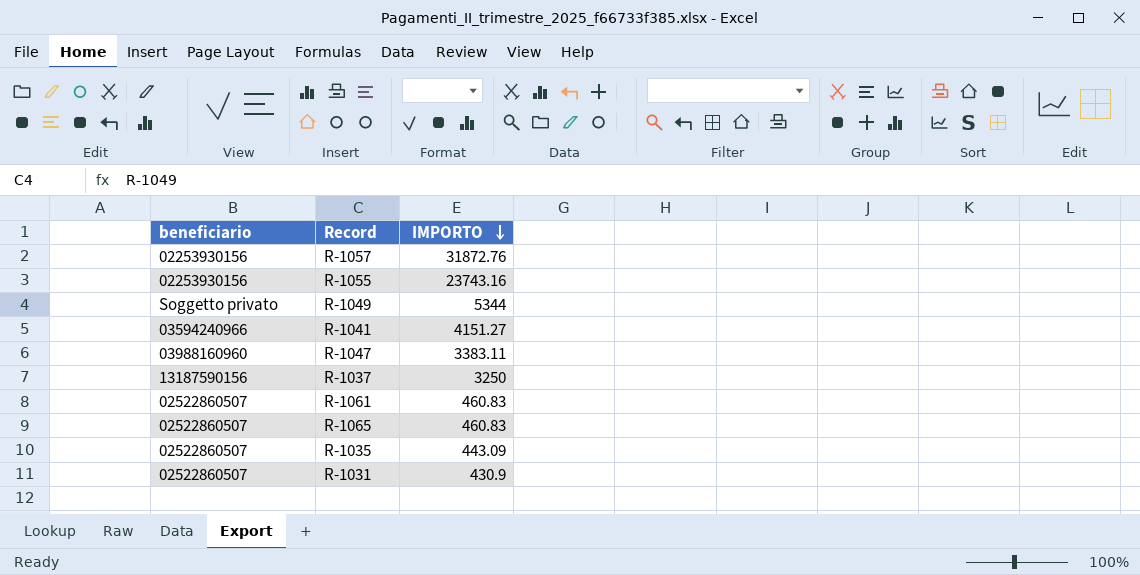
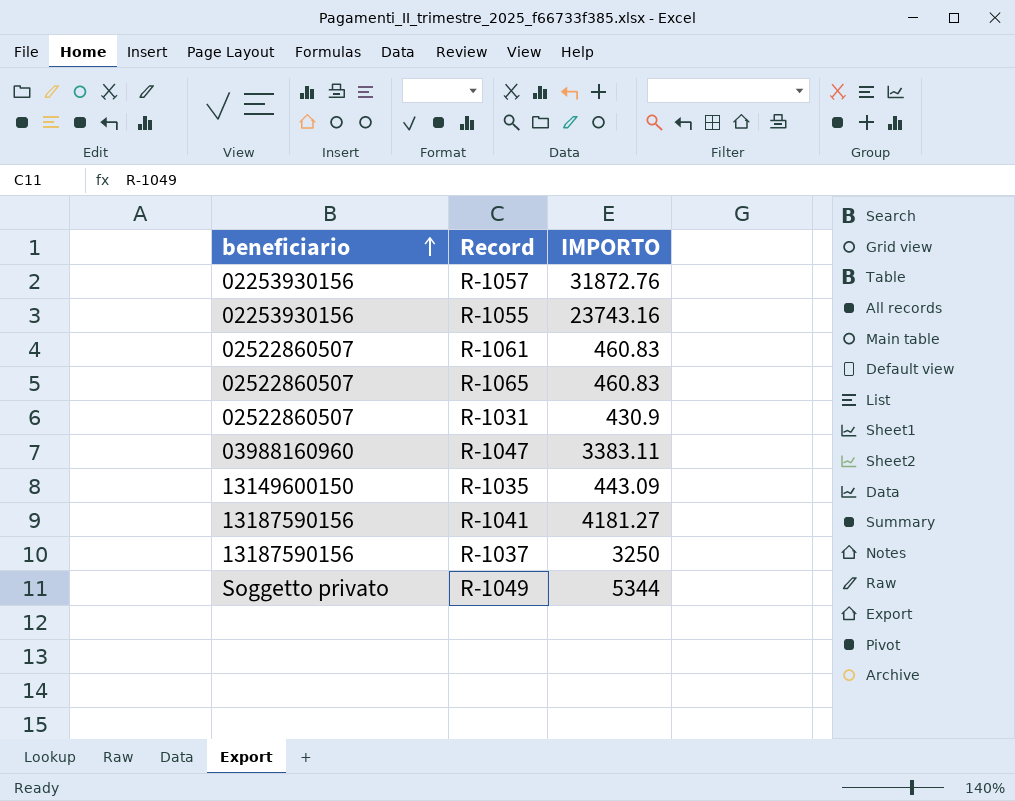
row order: IMPORTO descending -> beneficiario ascending
R-1035 | beneficiario: 02522860507 -> 13149600150
R-1041 | beneficiario: 03594240966 -> 13187590156
R-1041 | IMPORTO: 4151.27 -> 4181.27

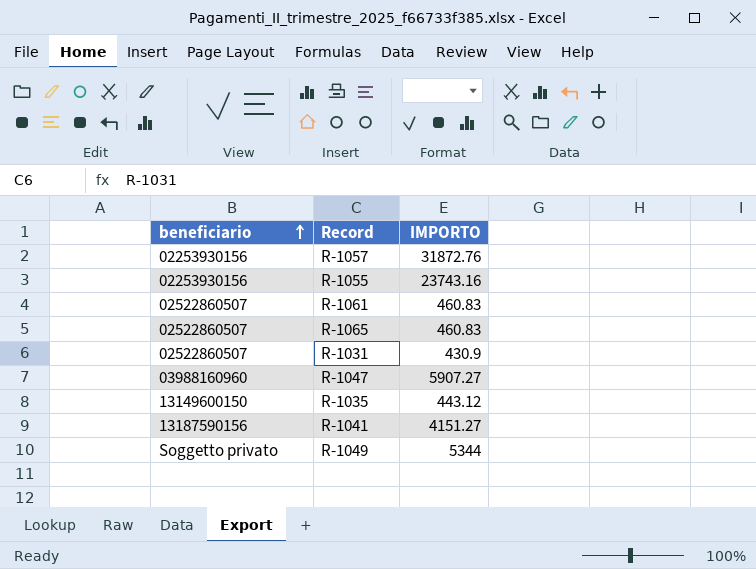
row R-1037: 13187590156 | 3250 -> none
R-1047 | IMPORTO: 3383.11 -> 5907.27
R-1035 | IMPORTO: 443.09 -> 443.12
R-1041 | IMPORTO: 4181.27 -> 4151.27

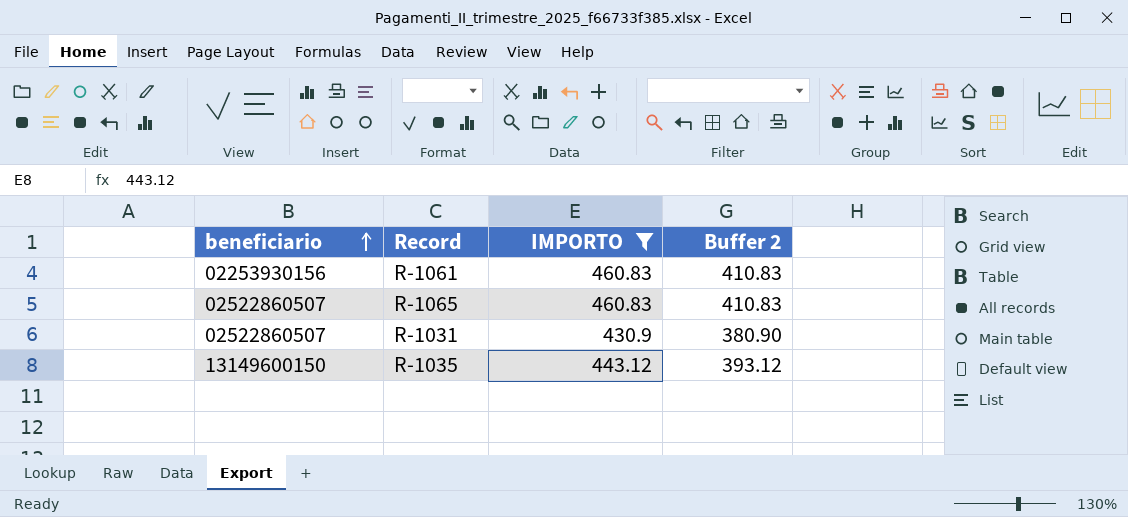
filter: none -> IMPORTO <= 460.83
column Buffer 2 | formula: none -> [IMPORTO] - 50
R-1061 | beneficiario: 02522860507 -> 02253930156

